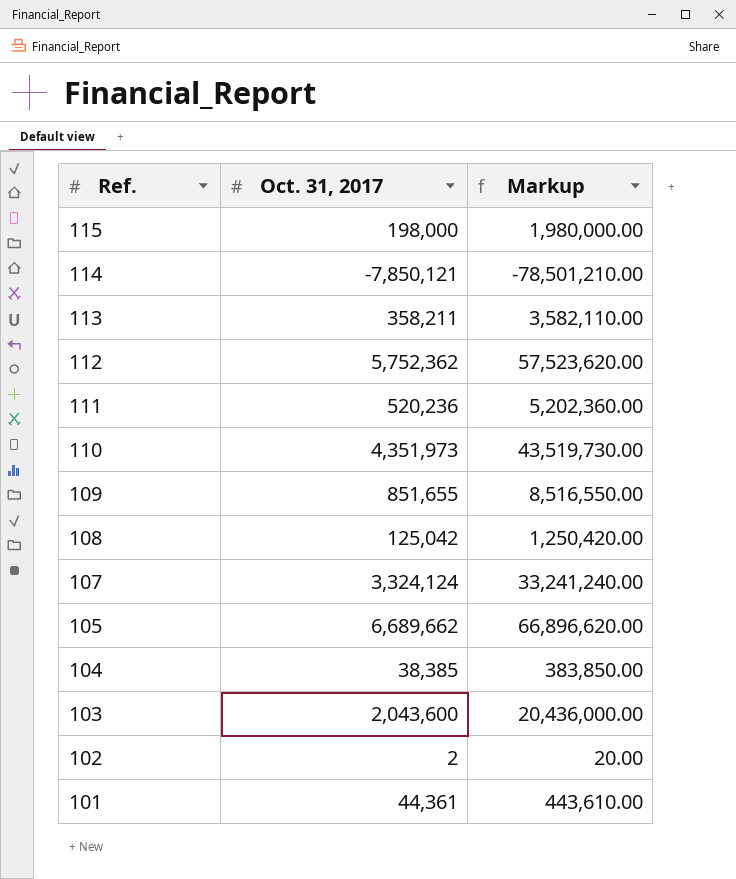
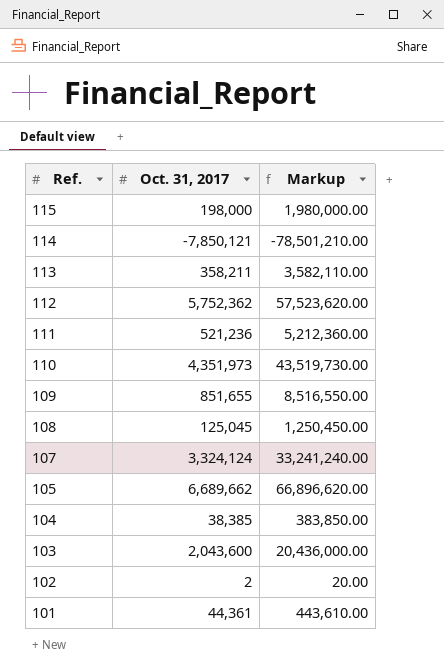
111 | Oct. 31, 2017: 520,236 -> 521,236
111 | Markup: 5,202,360.00 -> 5,212,360.00
108 | Oct. 31, 2017: 125,042 -> 125,045
108 | Markup: 1,250,420.00 -> 1,250,450.00

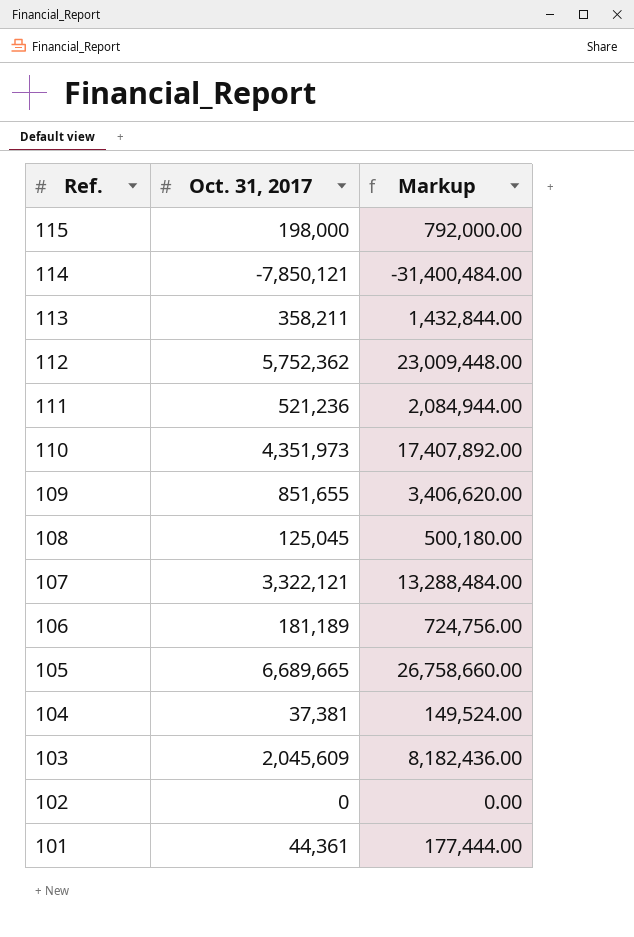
column Markup | formula: [Oct. 31, 2017] * 10 -> [Oct. 31, 2017] * 4
107 | Oct. 31, 2017: 3,324,124 -> 3,322,121
row 106: none -> 181,189 | 724,756.00
105 | Oct. 31, 2017: 6,689,662 -> 6,689,665
104 | Oct. 31, 2017: 38,385 -> 37,381
103 | Oct. 31, 2017: 2,043,600 -> 2,045,609
102 | Oct. 31, 2017: 2 -> 0

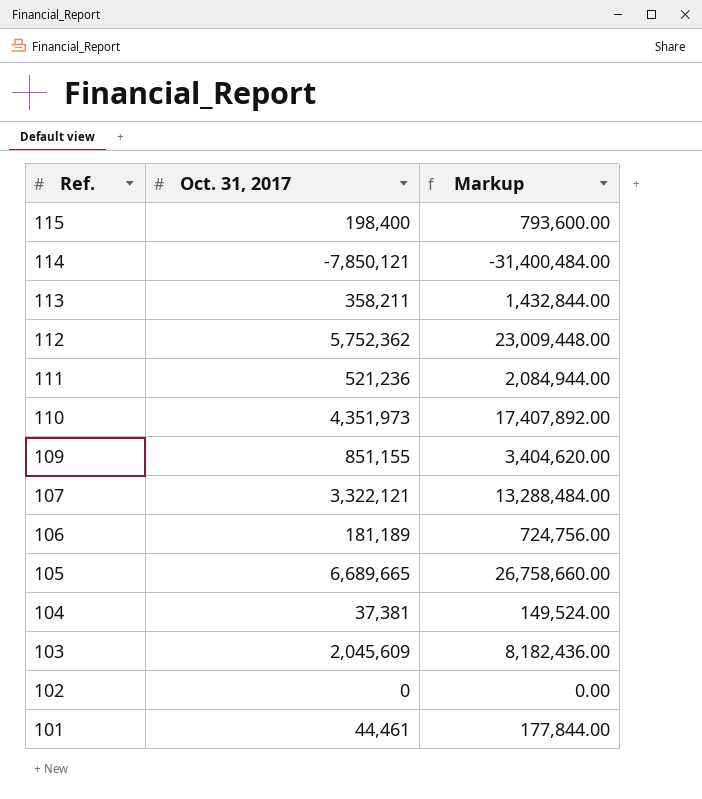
row 108: 125,045 | 500,180.00 -> none
115 | Oct. 31, 2017: 198,000 -> 198,400
115 | Markup: 792,000.00 -> 793,600.00
109 | Oct. 31, 2017: 851,655 -> 851,155
109 | Markup: 3,406,620.00 -> 3,404,620.00
101 | Oct. 31, 2017: 44,361 -> 44,461
101 | Markup: 177,444.00 -> 177,844.00

